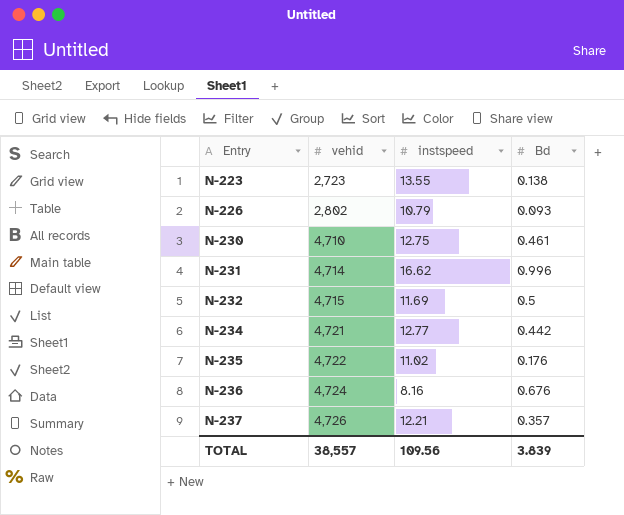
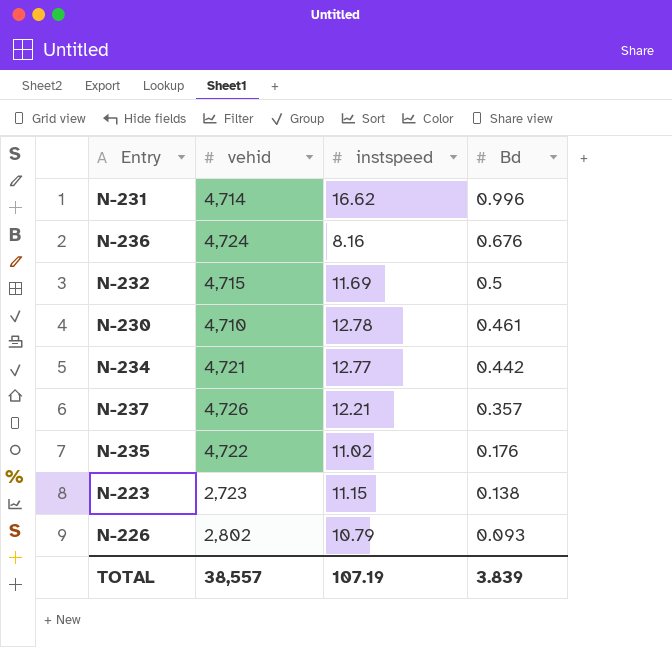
row order: Entry ascending -> Bd descending
N-230 | instspeed: 12.75 -> 12.78
N-223 | instspeed: 13.55 -> 11.15
TOTAL | instspeed: 109.56 -> 107.19

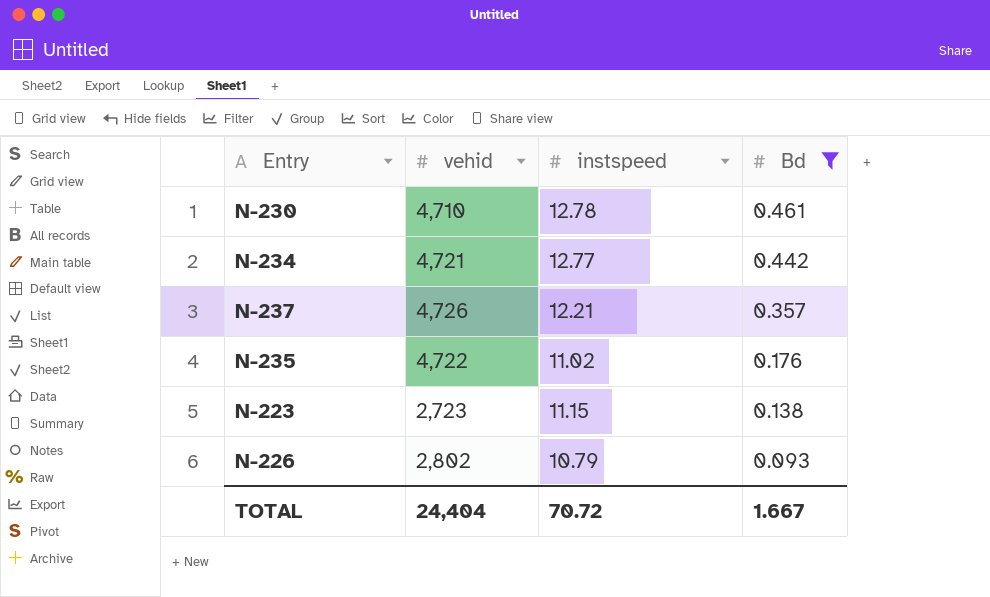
filter: none -> Bd <= 0.461
TOTAL | vehid: 38,557 -> 24,404
TOTAL | instspeed: 107.19 -> 70.72
TOTAL | Bd: 3.839 -> 1.667

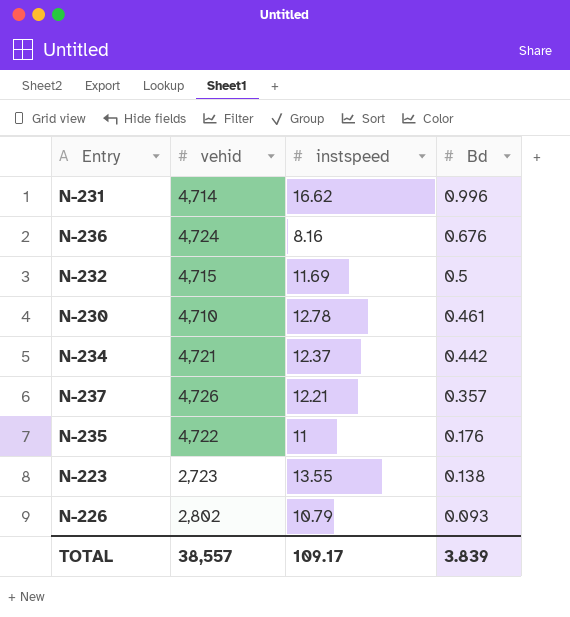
filter: Bd <= 0.461 -> none
N-234 | instspeed: 12.77 -> 12.37
N-235 | instspeed: 11.02 -> 11
N-223 | instspeed: 11.15 -> 13.55
TOTAL | vehid: 24,404 -> 38,557
TOTAL | instspeed: 70.72 -> 109.17
TOTAL | Bd: 1.667 -> 3.839

